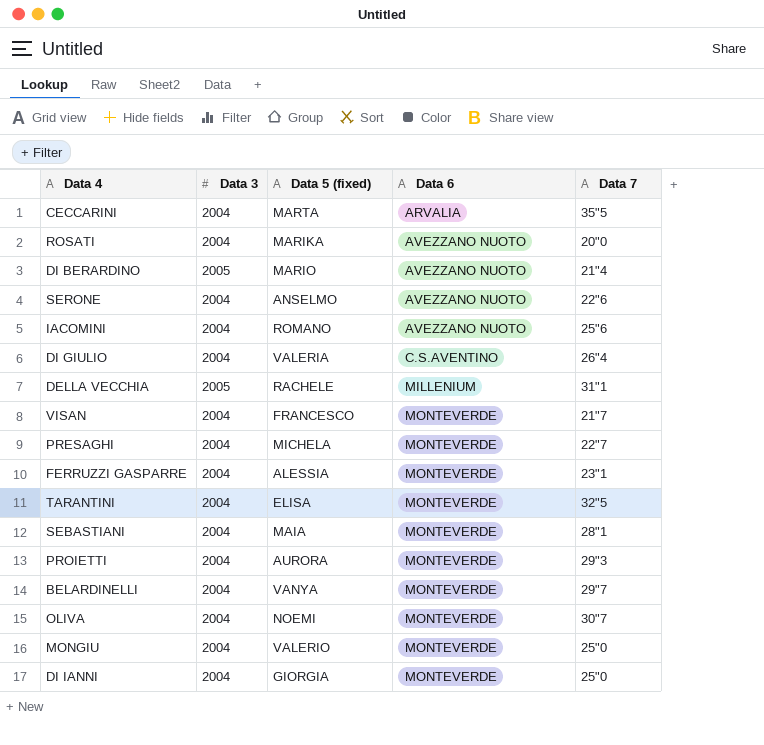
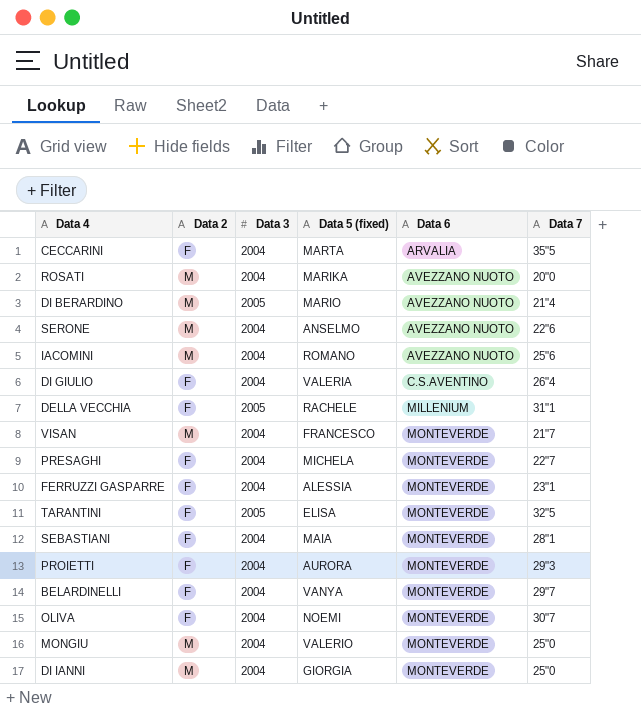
column Data 2 | position: none -> 2
TARANTINI | Data 3: 2004 -> 2005

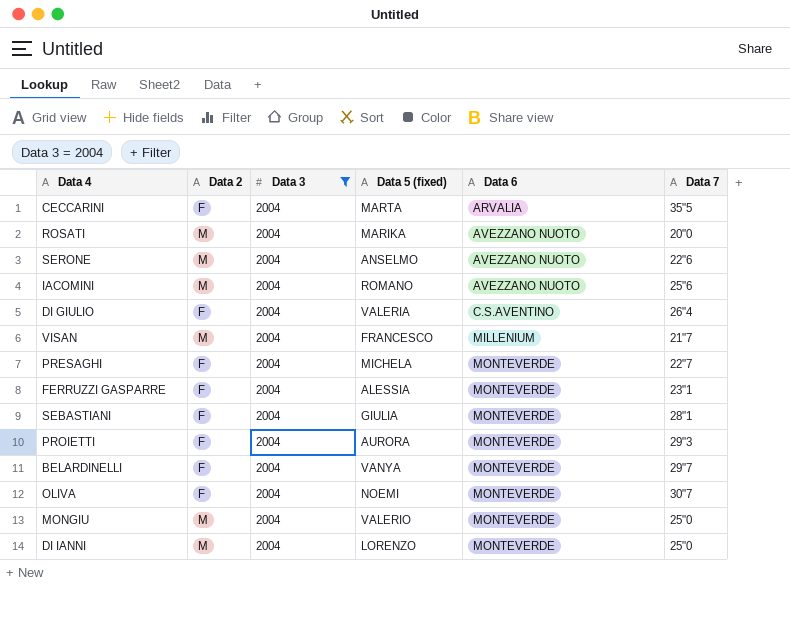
filter: none -> Data 3 = 2004
VISAN | Data 6: MONTEVERDE -> MILLENIUM
SEBASTIANI | Data 5 (fixed): MAIA -> GIULIA
DI IANNI | Data 5 (fixed): GIORGIA -> LORENZO

